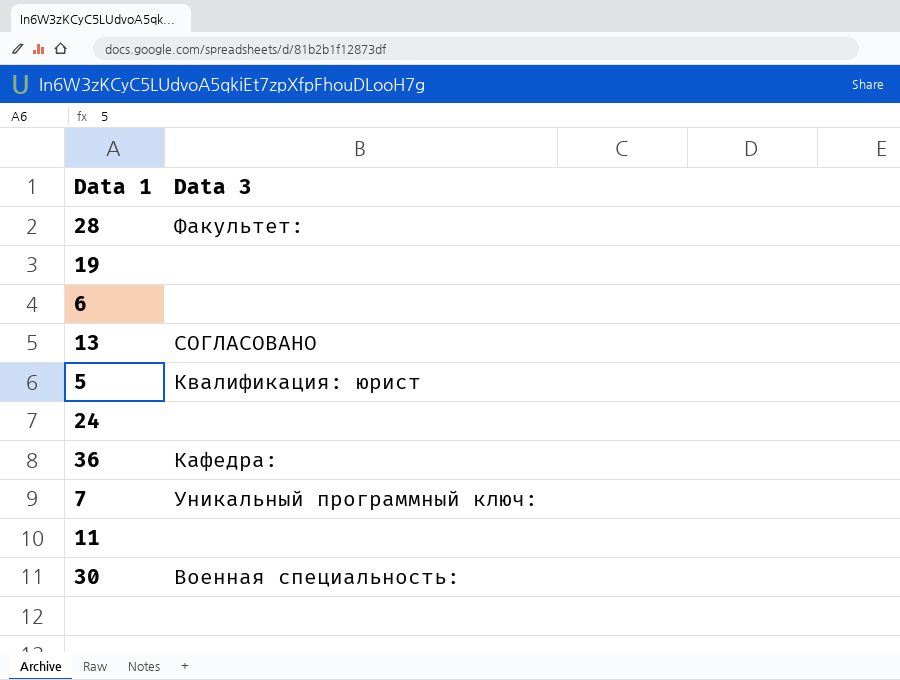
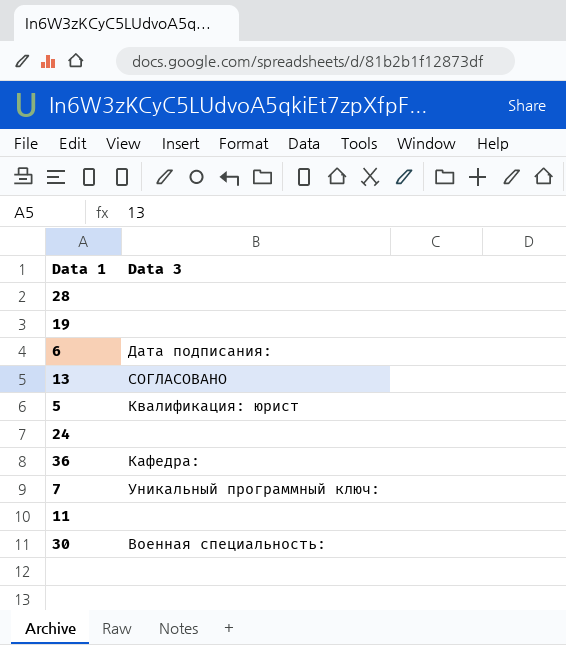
28 | Data 3: Факультет: -> none
6 | Data 3: none -> Дата подписания:

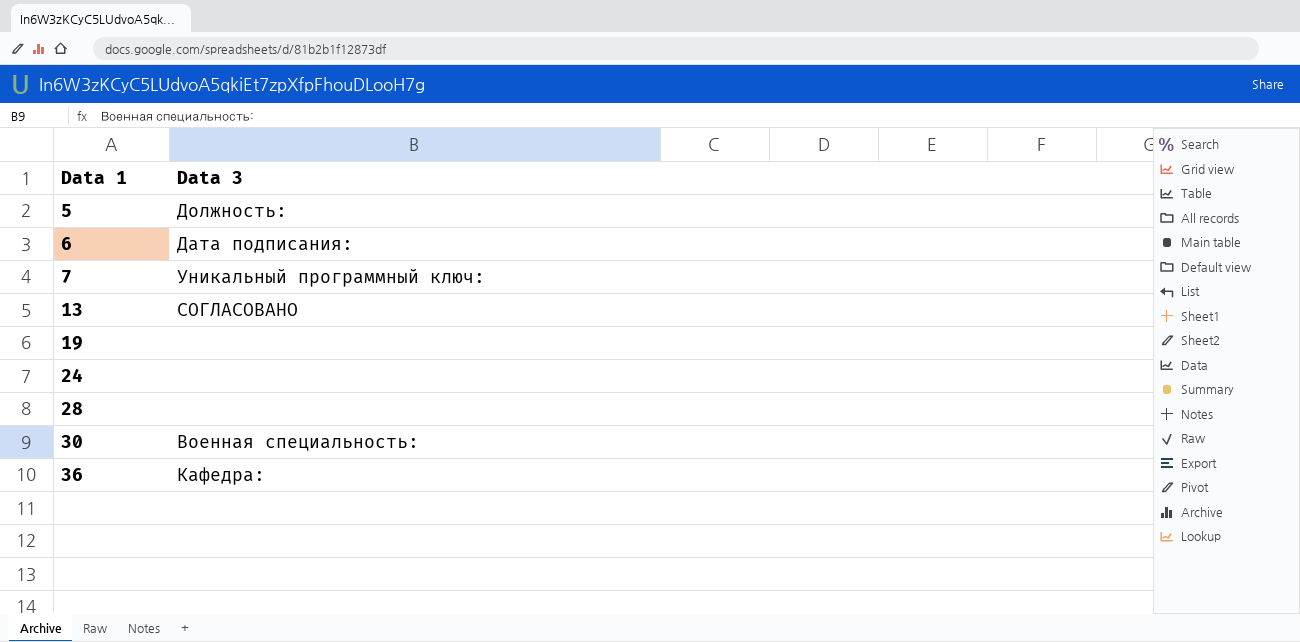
row order: none -> Data 1 ascending
row 11: none -> none
5 | Data 3: Квалификация: юрист -> Должность:

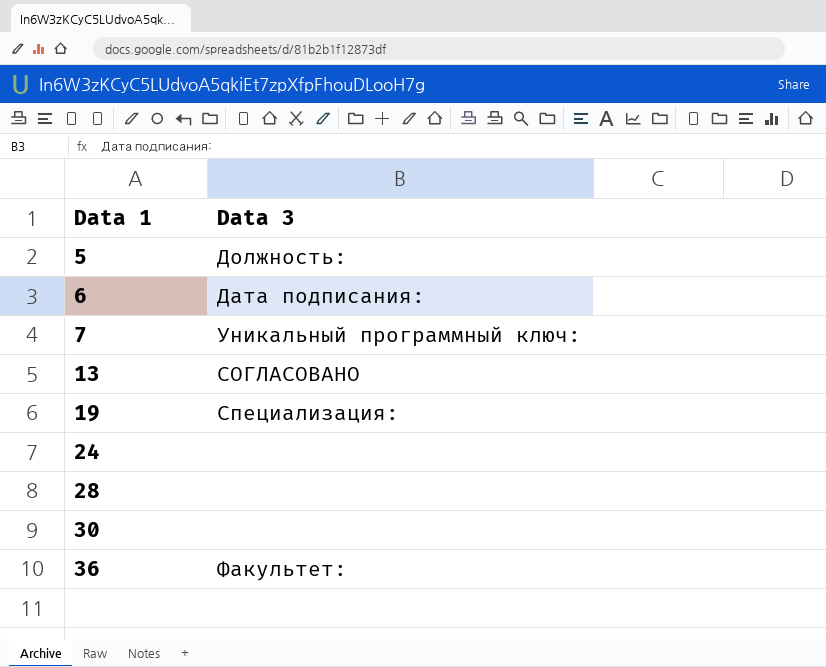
19 | Data 3: none -> Специализация:
30 | Data 3: Военная специальность: -> none
36 | Data 3: Кафедра: -> Факультет:

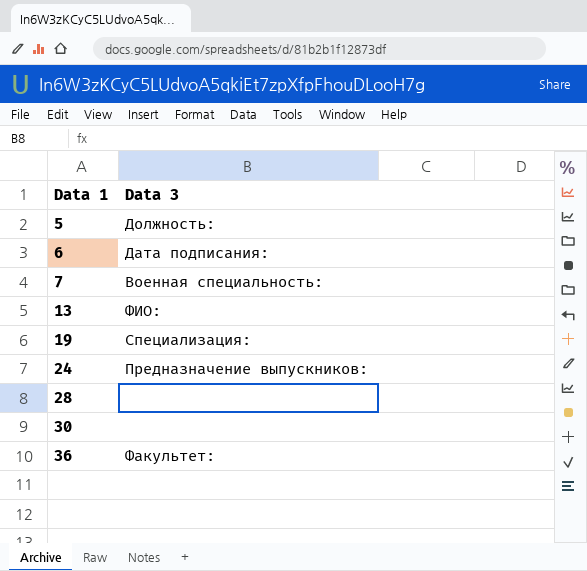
7 | Data 3: Уникальный программный ключ: -> Военная специальность:
13 | Data 3: СОГЛАСОВАНО -> ФИО:
24 | Data 3: none -> Предназначение выпускников:

